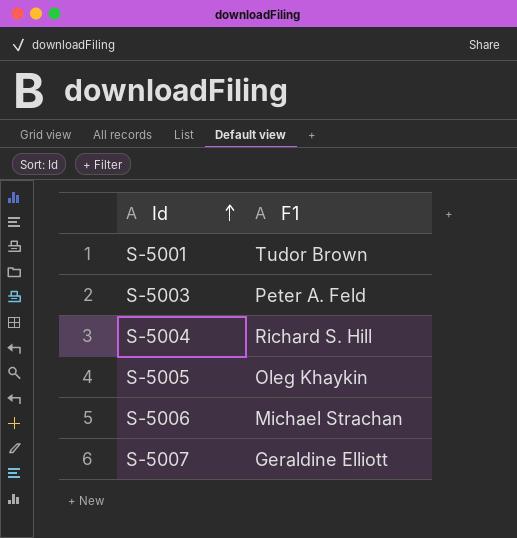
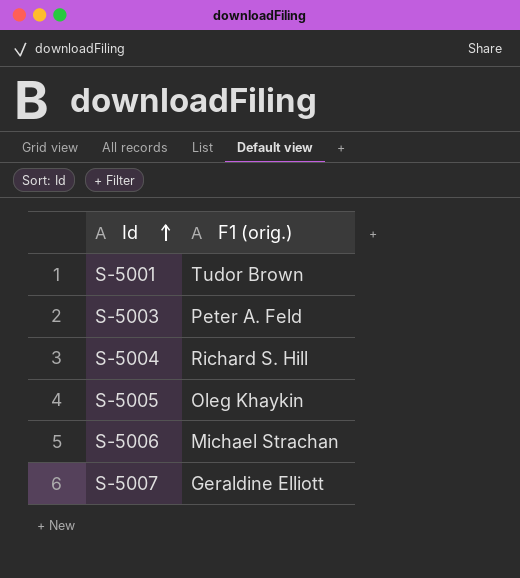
column name: F1 -> F1 (orig.)

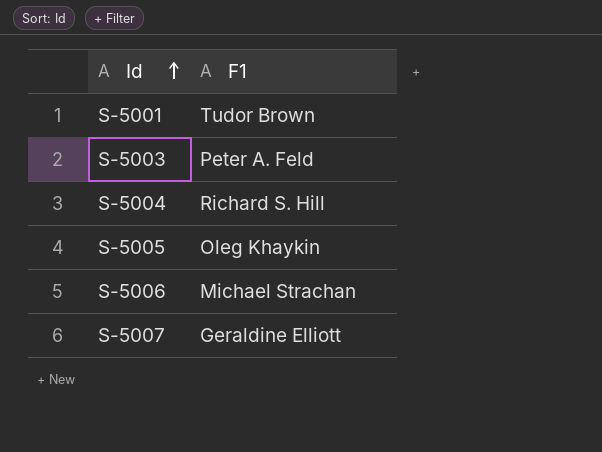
column name: F1 (orig.) -> F1

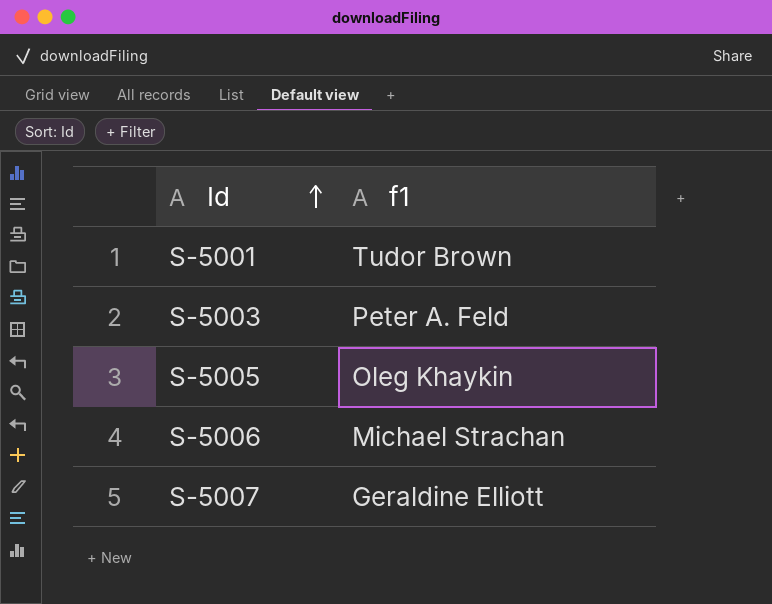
column name: F1 -> f1
row S-5004: Richard S. Hill -> none

